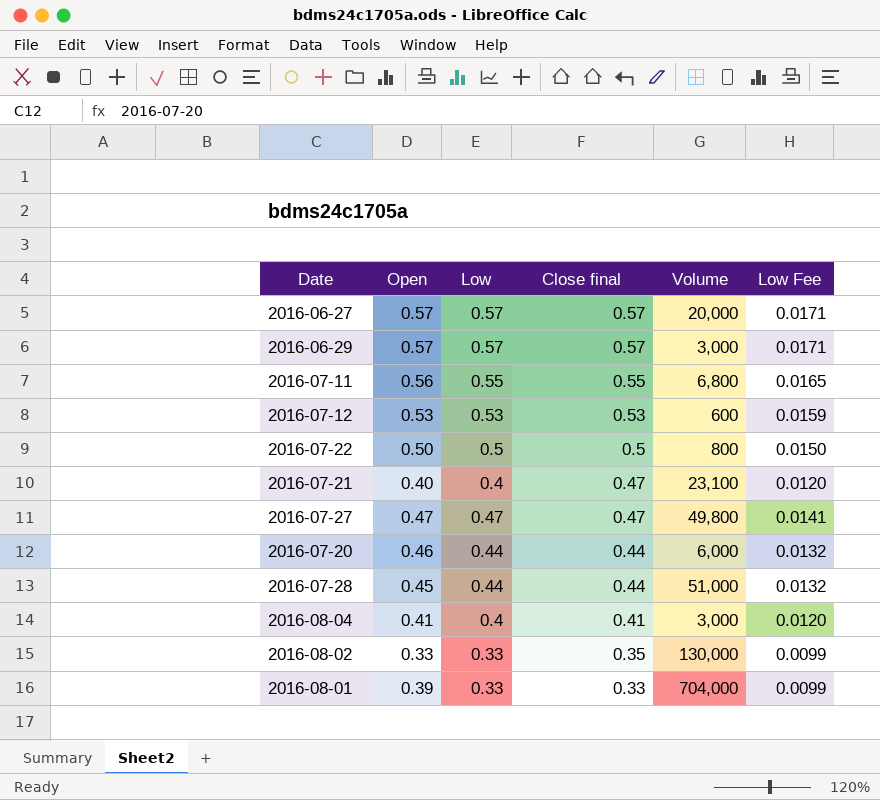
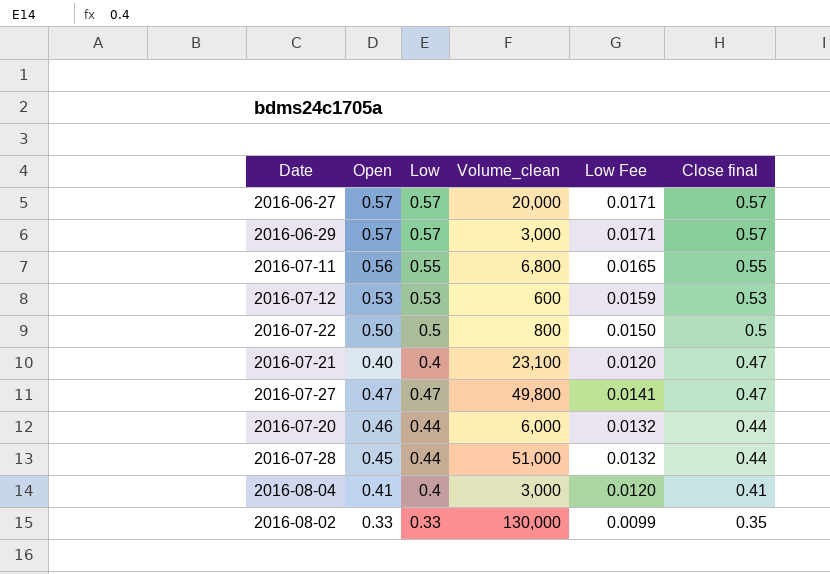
column name: Volume -> Volume_clean
column Close final | position: 4 -> 6
row 2016-08-01: 0.39 | 0.33 | 0.33 | 704,000 | 0.0099 -> none

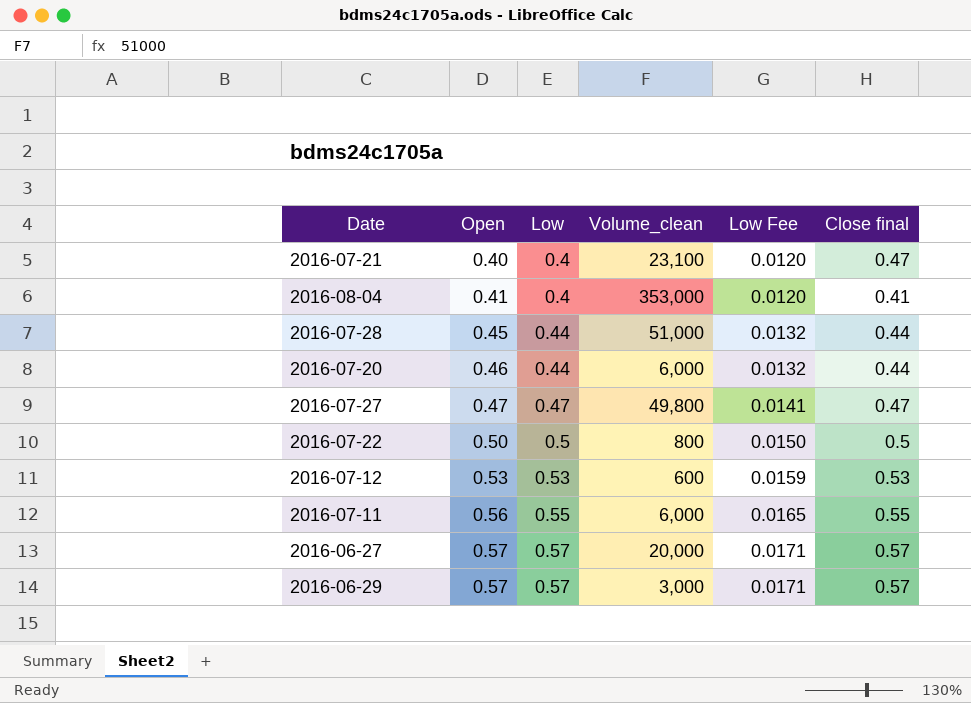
row order: Close final descending -> Open ascending
row 2016-08-02: 0.33 | 0.33 | 130,000 | 0.0099 | 0.35 -> none
2016-08-04 | Volume_clean: 3,000 -> 353,000
2016-07-11 | Volume_clean: 6,800 -> 6,000

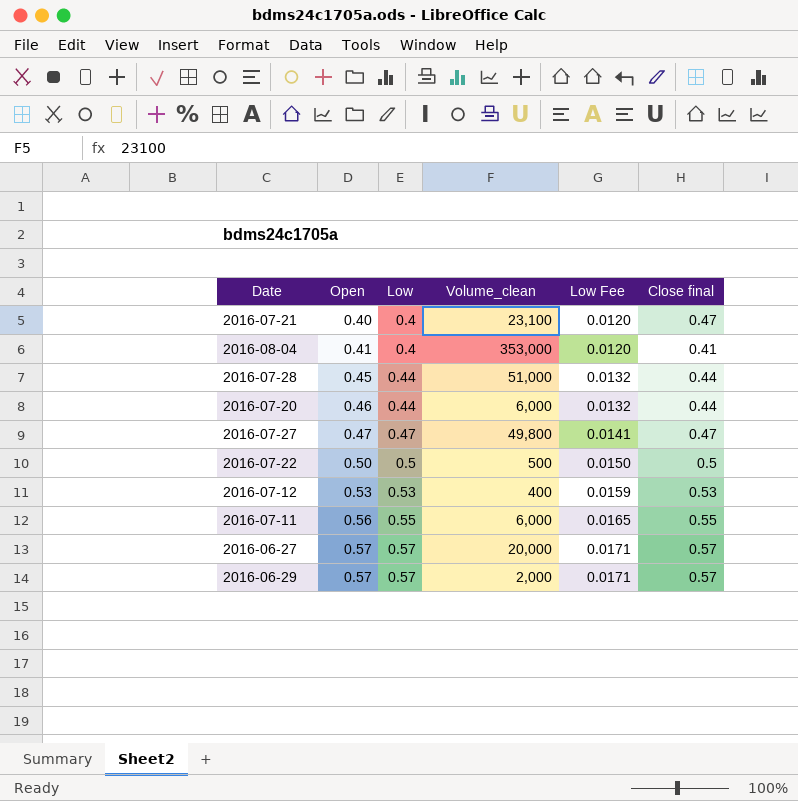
2016-07-22 | Volume_clean: 800 -> 500
2016-07-12 | Volume_clean: 600 -> 400
2016-06-29 | Volume_clean: 3,000 -> 2,000

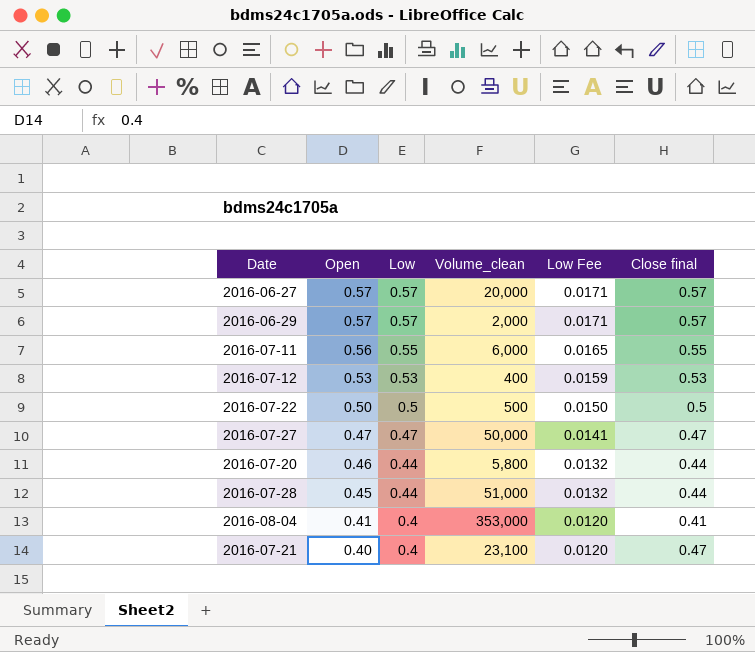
row order: Open ascending -> Open descending
2016-07-27 | Volume_clean: 49,800 -> 50,000
2016-07-20 | Volume_clean: 6,000 -> 5,800

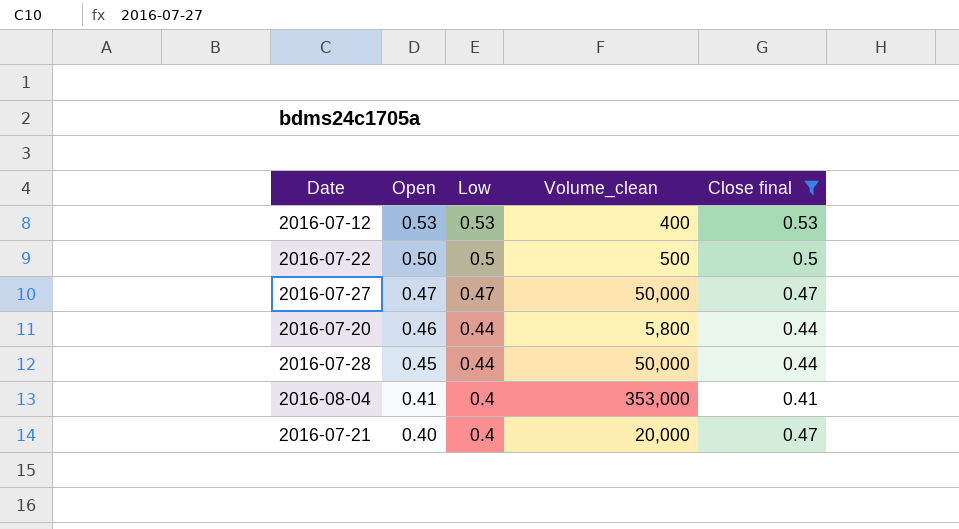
filter: none -> Close final <= 0.53
column Low Fee | formula: [Low] * 0.03 -> none
2016-07-28 | Volume_clean: 51,000 -> 50,000
2016-07-21 | Volume_clean: 23,100 -> 20,000

